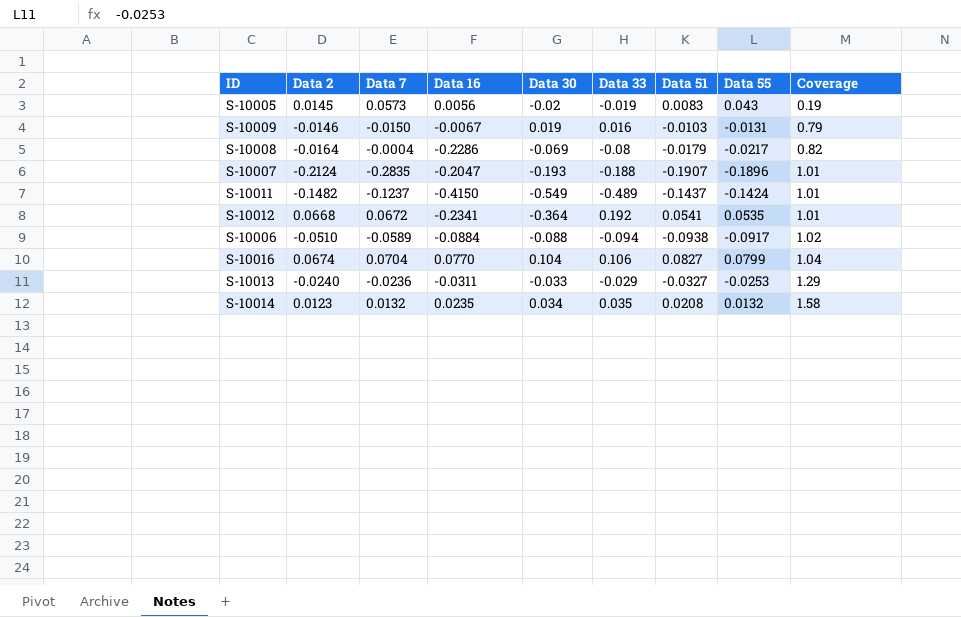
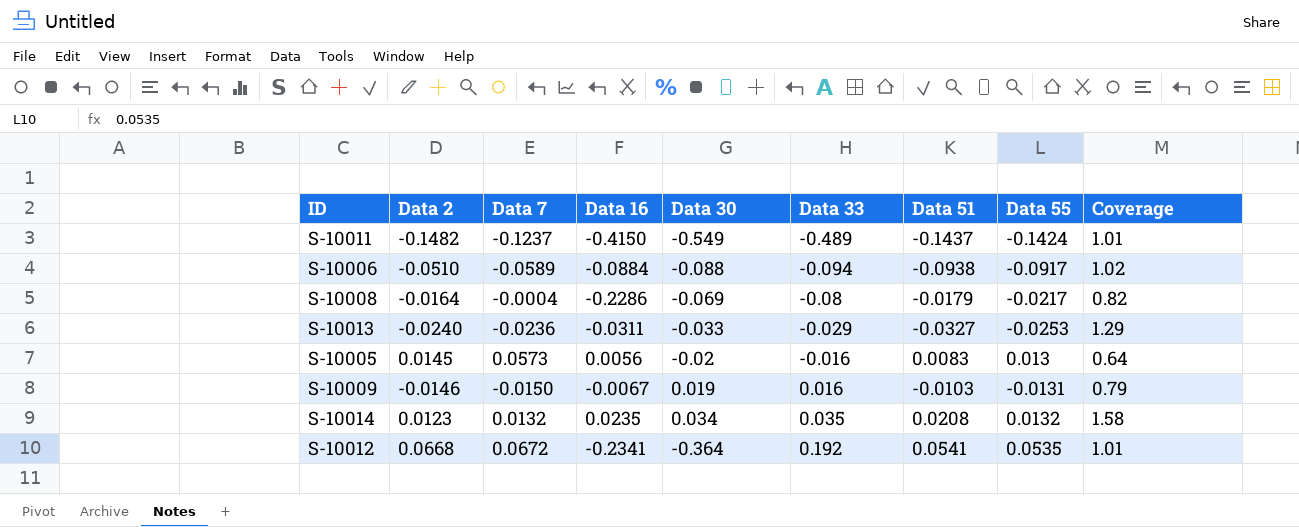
row order: Coverage ascending -> Data 33 ascending
row S-10007: -0.2124 | -0.2835 | -0.2047 | -0.193 | -0.188 | -0.1907 | -0.1896 | 1.01 -> none
row S-10016: 0.0674 | 0.0704 | 0.0770 | 0.104 | 0.106 | 0.0827 | 0.0799 | 1.04 -> none
S-10005 | Data 33: -0.019 -> -0.016
S-10005 | Data 55: 0.043 -> 0.013
S-10005 | Coverage: 0.19 -> 0.64

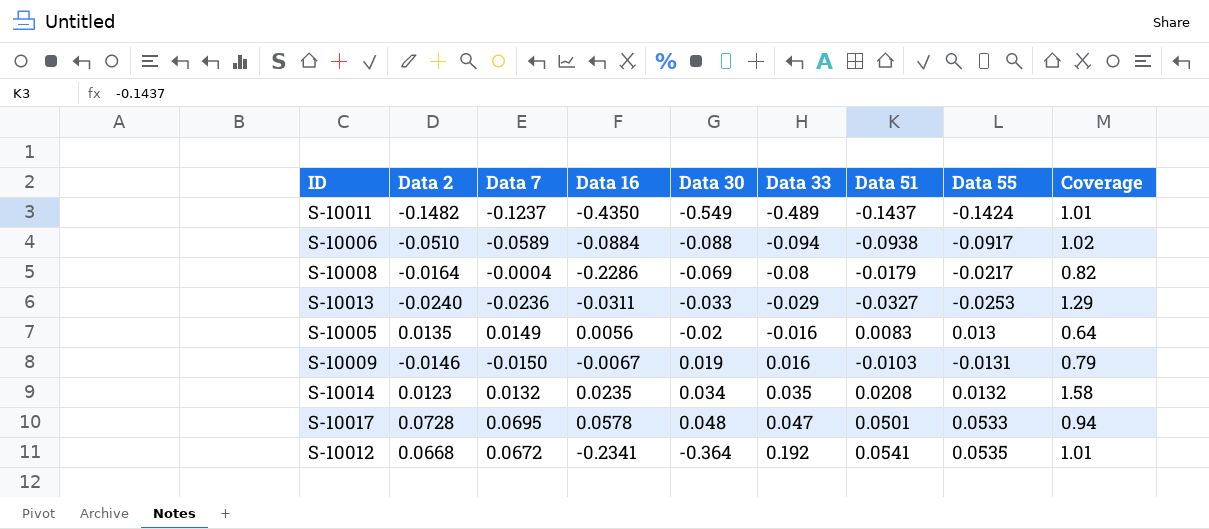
S-10011 | Data 16: -0.4150 -> -0.4350
S-10005 | Data 2: 0.0145 -> 0.0135
S-10005 | Data 7: 0.0573 -> 0.0149
row S-10017: none -> 0.0728 | 0.0695 | 0.0578 | 0.048 | 0.047 | 0.0501 | 0.0533 | 0.94

